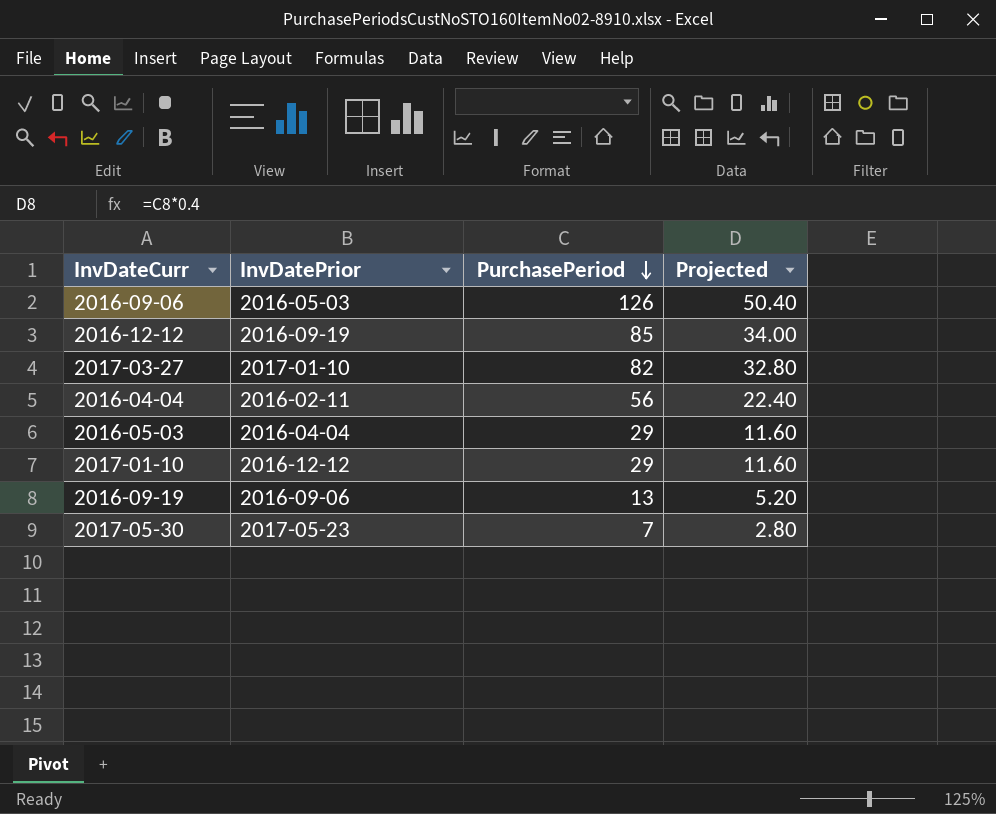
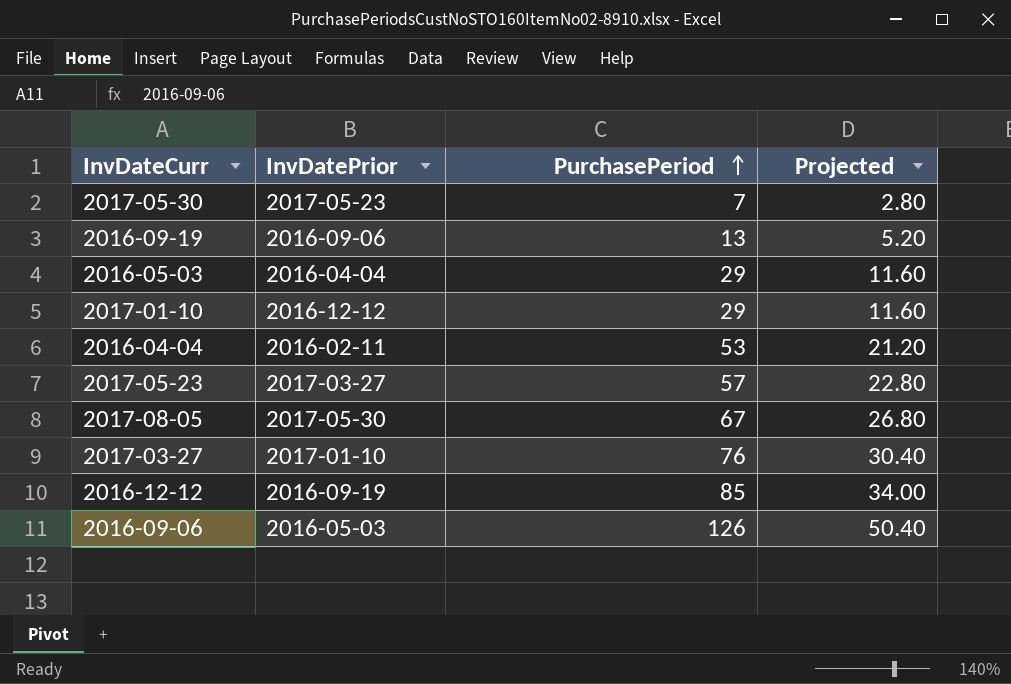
row order: PurchasePeriod descending -> PurchasePeriod ascending
2016-04-04 | PurchasePeriod: 56 -> 53
2016-04-04 | Projected: 22.40 -> 21.20
row 2017-05-23: none -> 2017-03-27 | 57 | 22.80
row 2017-08-05: none -> 2017-05-30 | 67 | 26.80
2017-03-27 | PurchasePeriod: 82 -> 76
2017-03-27 | Projected: 32.80 -> 30.40

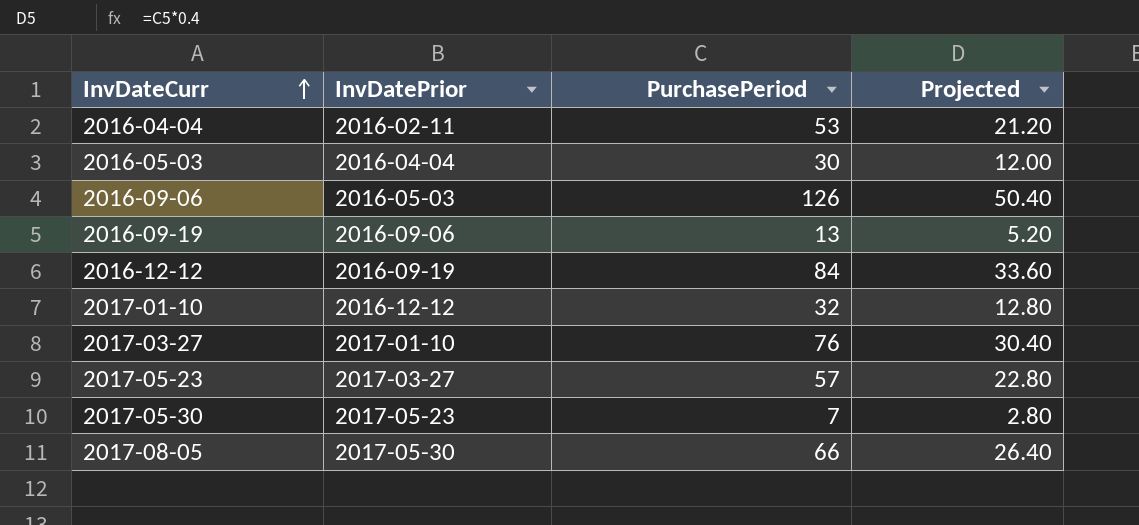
row order: PurchasePeriod ascending -> InvDateCurr ascending
2016-05-03 | PurchasePeriod: 29 -> 30
2016-05-03 | Projected: 11.60 -> 12.00
2016-12-12 | PurchasePeriod: 85 -> 84
2016-12-12 | Projected: 34.00 -> 33.60
2017-01-10 | PurchasePeriod: 29 -> 32
2017-01-10 | Projected: 11.60 -> 12.80
2017-08-05 | PurchasePeriod: 67 -> 66
2017-08-05 | Projected: 26.80 -> 26.40

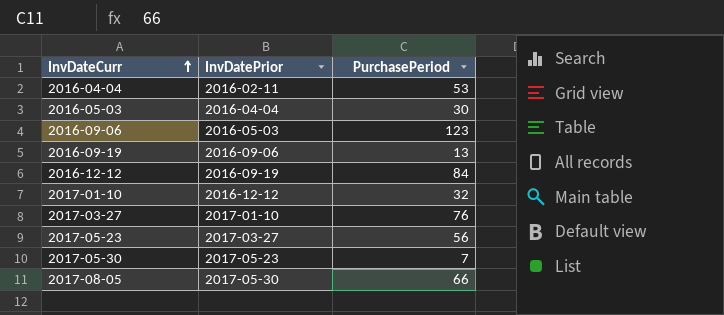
column Projected | formula: [PurchasePeriod] * 0.4 -> none
2016-09-06 | PurchasePeriod: 126 -> 123
2017-05-23 | PurchasePeriod: 57 -> 56

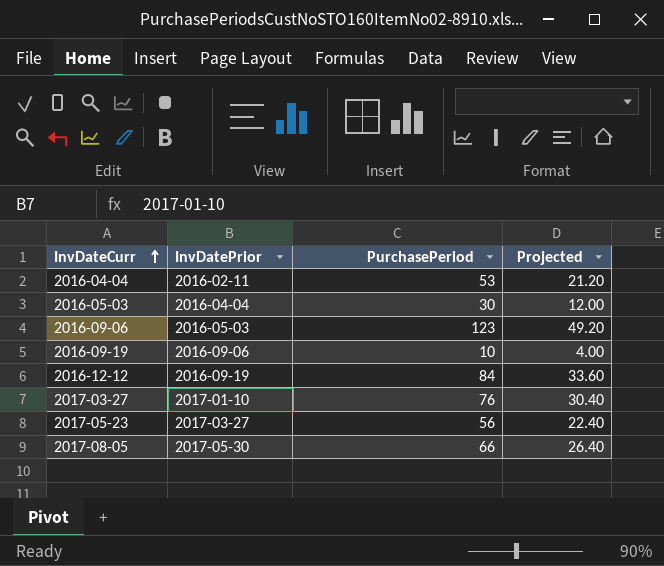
column Projected | formula: none -> [PurchasePeriod] * 0.4
row 2017-01-10: 2016-12-12 | 32 -> none
row 2017-05-30: 2017-05-23 | 7 -> none
2016-09-19 | PurchasePeriod: 13 -> 10

